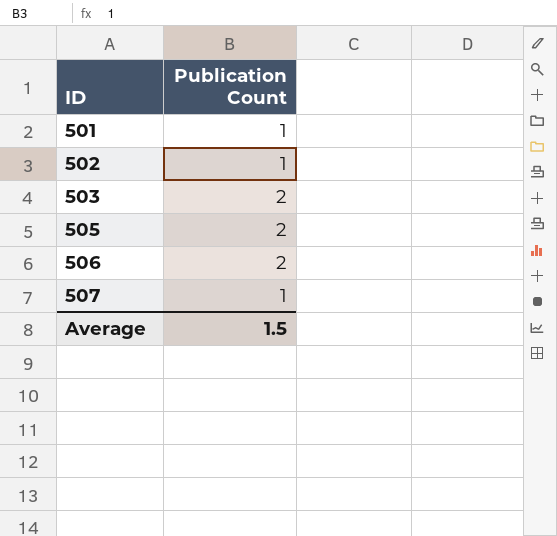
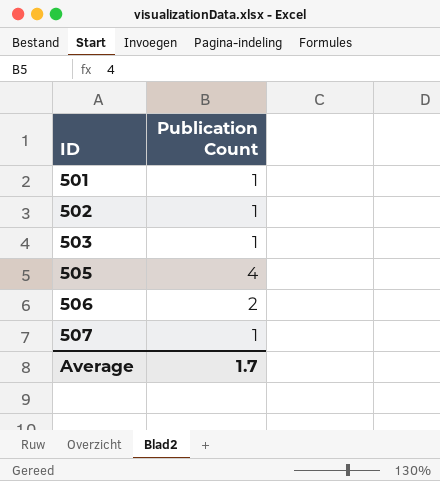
503 | Publication Count: 2 -> 1
505 | Publication Count: 2 -> 4
Average | Publication Count: 1.5 -> 1.7

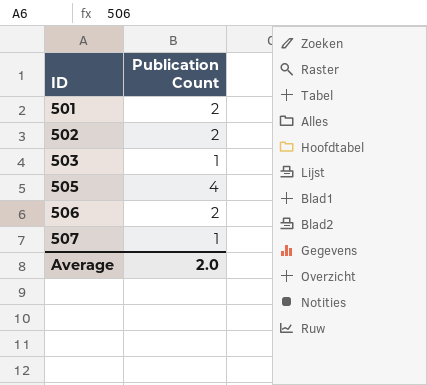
501 | Publication Count: 1 -> 2
502 | Publication Count: 1 -> 2
Average | Publication Count: 1.7 -> 2.0

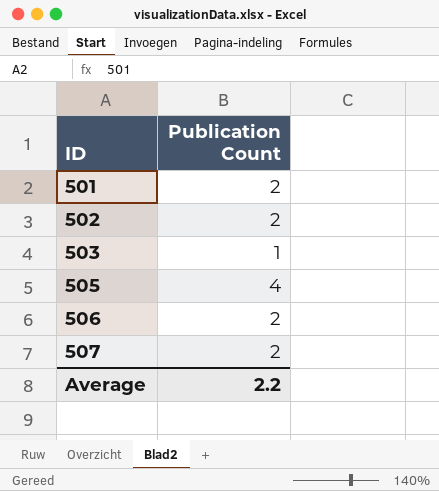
507 | Publication Count: 1 -> 2
Average | Publication Count: 2.0 -> 2.2

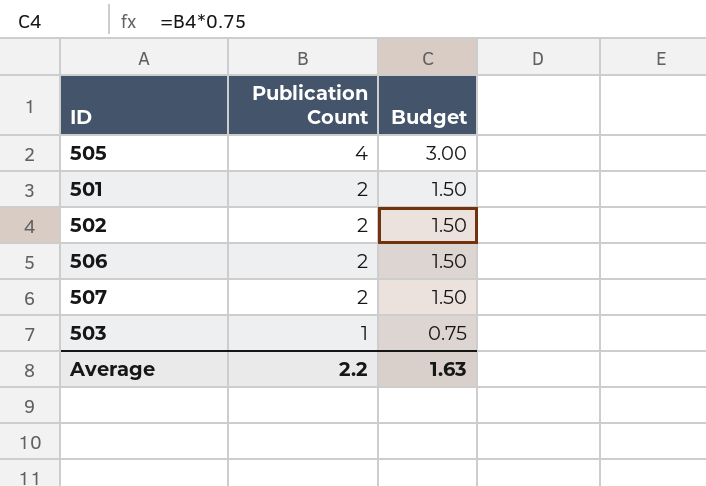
row order: ID ascending -> Publication Count descending
column Budget | formula: none -> [Publication Count] * 0.75

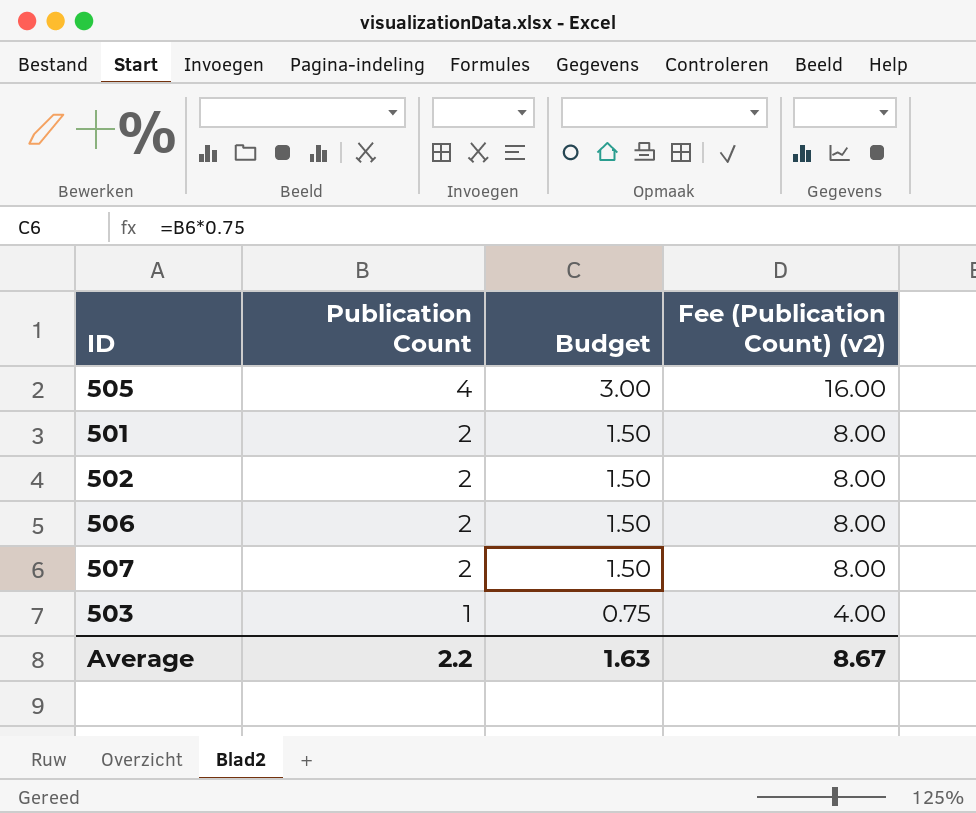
column Fee (Publication Count) (v2) | formula: none -> [Publication Count] * 4

